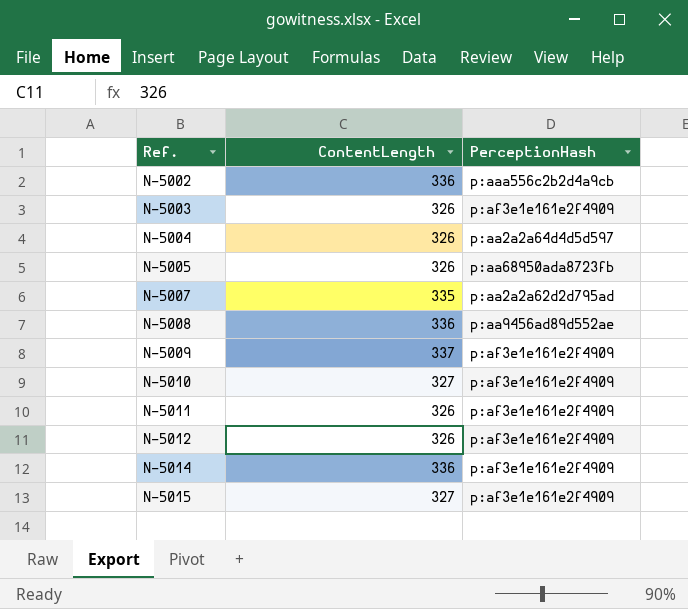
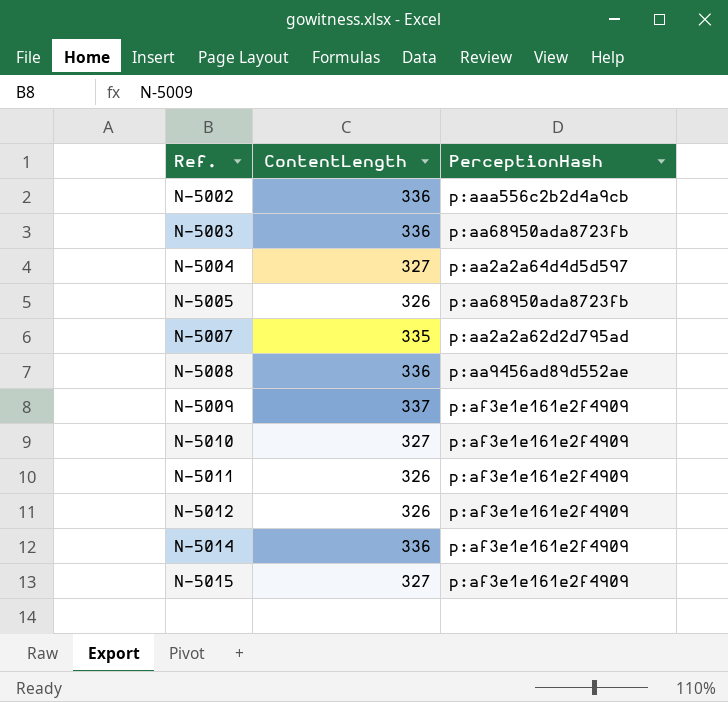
N-5003 | ContentLength: 326 -> 336
N-5003 | PerceptionHash: p:af3e1e161e2f4909 -> p:aa68950ada8723fb
N-5004 | ContentLength: 326 -> 327

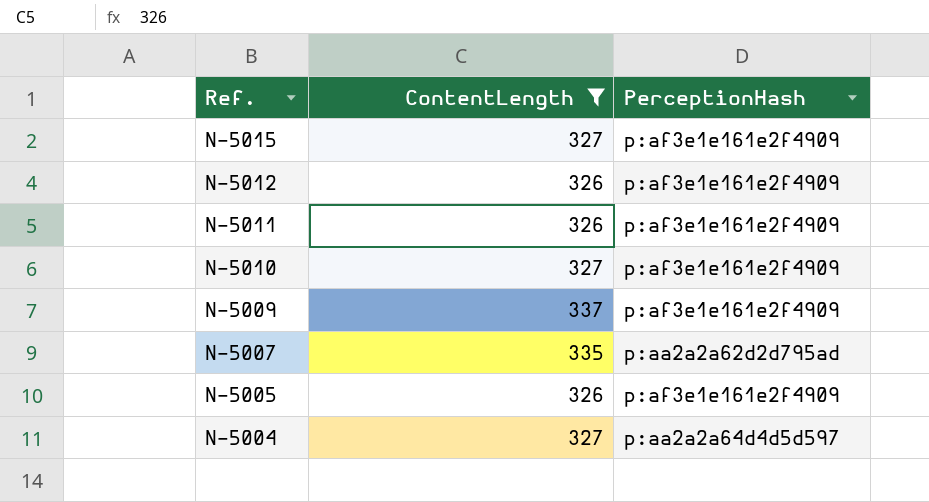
filter: none -> ContentLength != 336
row order: Ref. ascending -> Ref. descending
N-5005 | PerceptionHash: p:aa68950ada8723fb -> p:af3e1e161e2f4909

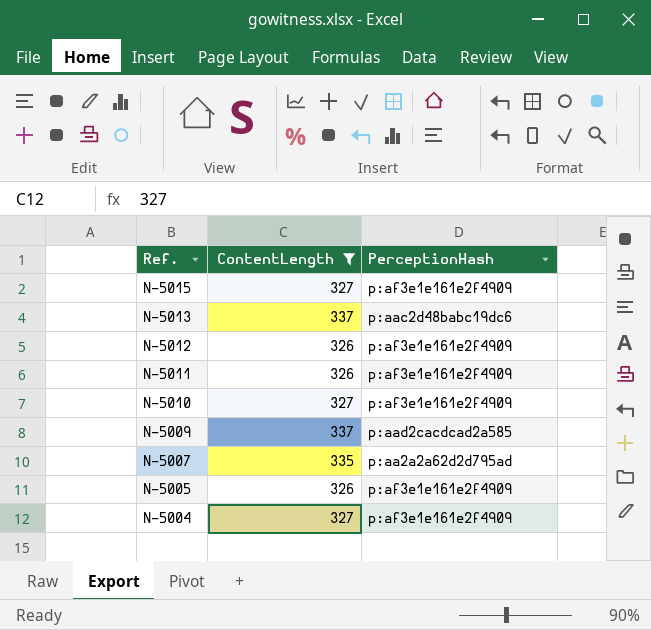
row N-5013: none -> 337 | p:aac2d48babc19dc6
N-5009 | PerceptionHash: p:af3e1e161e2f4909 -> p:aad2cacdcad2a585
N-5004 | PerceptionHash: p:aa2a2a64d4d5d597 -> p:af3e1e161e2f4909

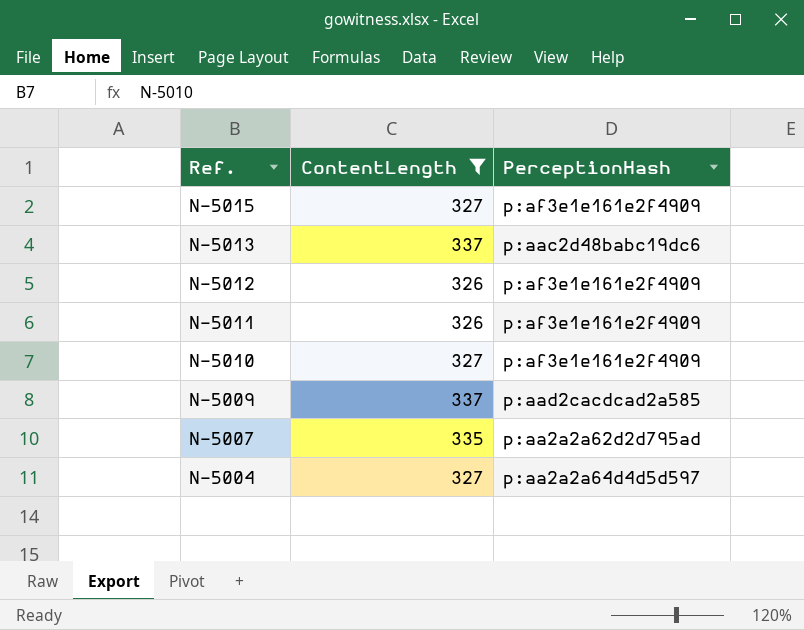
row N-5005: 326 | p:af3e1e161e2f4909 -> none
N-5004 | PerceptionHash: p:af3e1e161e2f4909 -> p:aa2a2a64d4d5d597

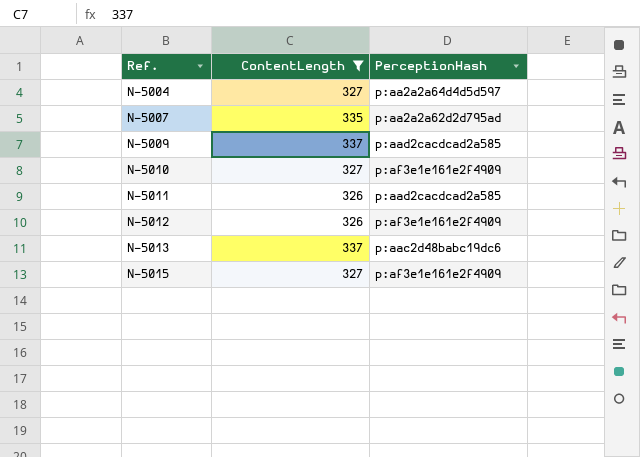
row order: Ref. descending -> Ref. ascending
N-5011 | PerceptionHash: p:af3e1e161e2f4909 -> p:aad2cacdcad2a585

